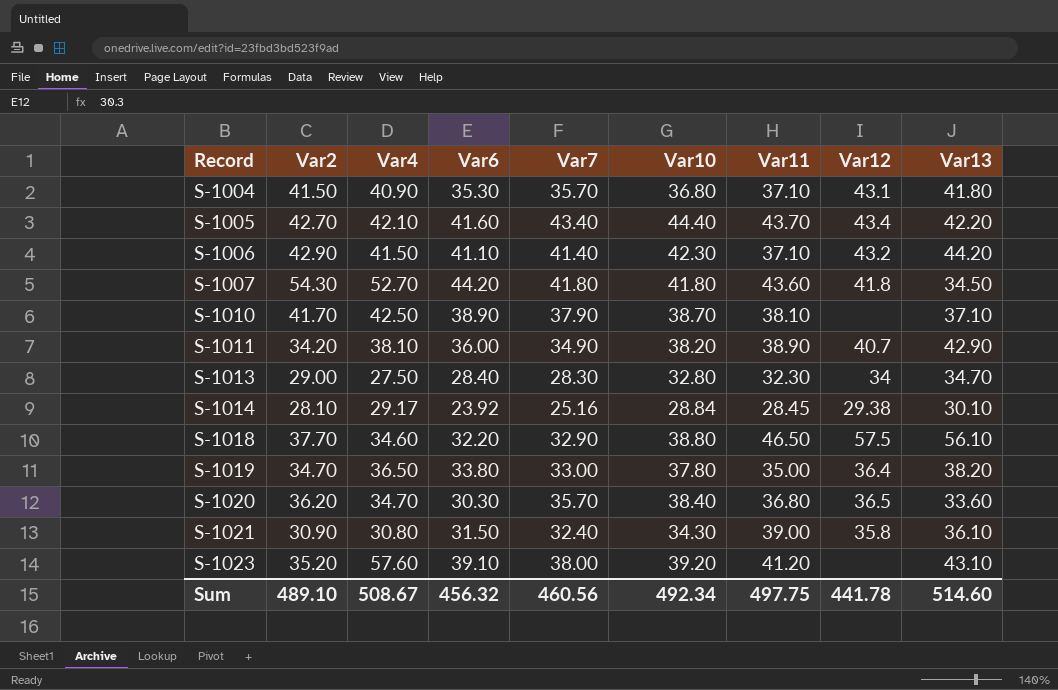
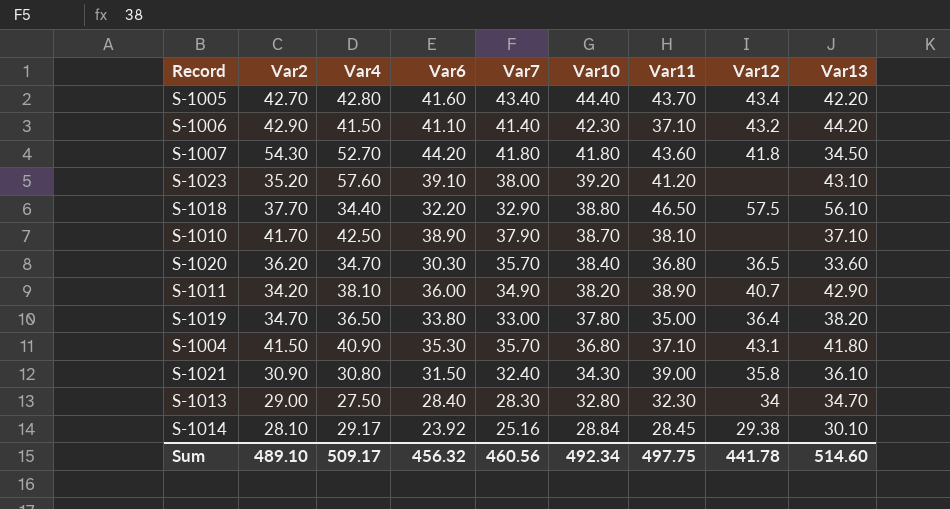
row order: Record ascending -> Var10 descending
S-1005 | Var4: 42.10 -> 42.80
S-1018 | Var4: 34.60 -> 34.40
Sum | Var4: 508.67 -> 509.17

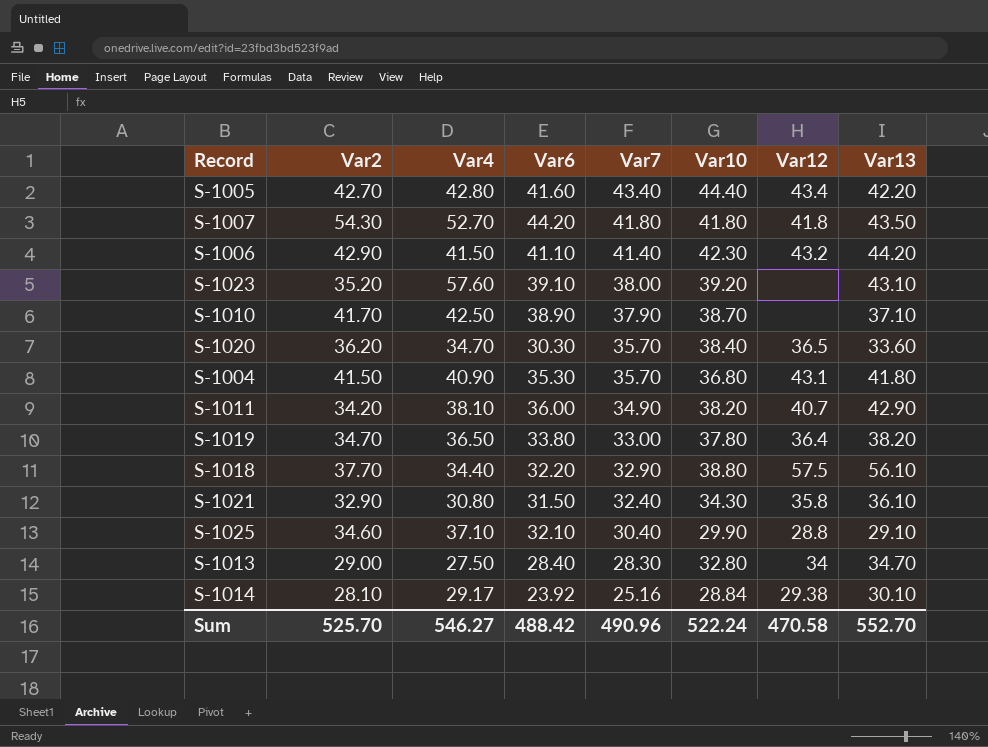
row order: Var10 descending -> Var7 descending
column Var11 | position: 7 -> none
S-1007 | Var13: 34.50 -> 43.50
S-1021 | Var2: 30.90 -> 32.90
row S-1025: none -> 34.60 | 37.10 | 32.10 | 30.40 | 29.90 | 28.8 | 29.10
Sum | Var2: 489.10 -> 525.70
Sum | Var4: 509.17 -> 546.27
Sum | Var6: 456.32 -> 488.42
Sum | Var7: 460.56 -> 490.96
Sum | Var10: 492.34 -> 522.24
Sum | Var12: 441.78 -> 470.58
Sum | Var13: 514.60 -> 552.70

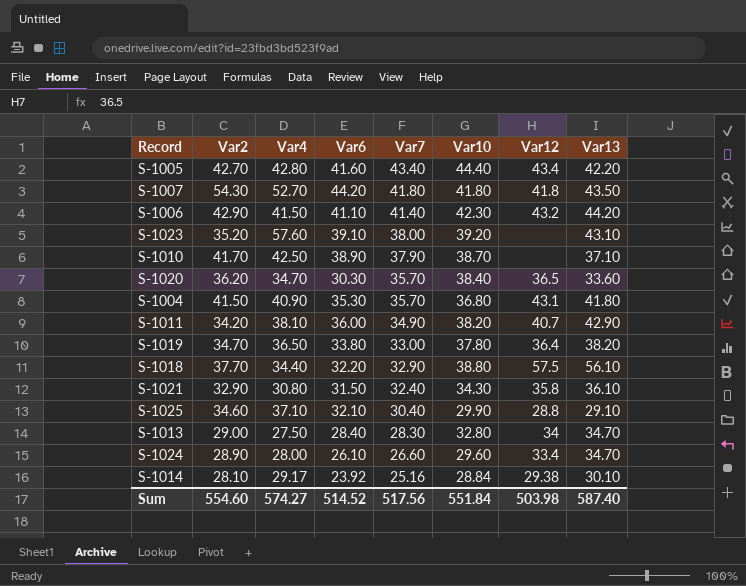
row S-1024: none -> 28.90 | 28.00 | 26.10 | 26.60 | 29.60 | 33.4 | 34.70
Sum | Var2: 525.70 -> 554.60
Sum | Var4: 546.27 -> 574.27
Sum | Var6: 488.42 -> 514.52
Sum | Var7: 490.96 -> 517.56
Sum | Var10: 522.24 -> 551.84
Sum | Var12: 470.58 -> 503.98
Sum | Var13: 552.70 -> 587.40

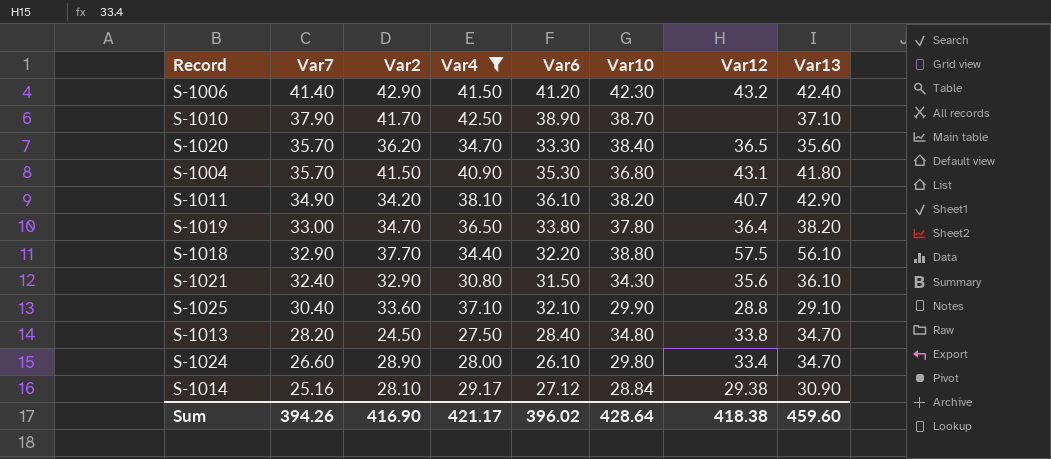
filter: none -> Var4 <= 42.50
column Var7 | position: 5 -> 2
S-1006 | Var6: 41.10 -> 41.20
S-1006 | Var13: 44.20 -> 42.40
S-1020 | Var6: 30.30 -> 33.30
S-1020 | Var13: 33.60 -> 35.60
S-1011 | Var6: 36.00 -> 36.10
S-1021 | Var12: 35.8 -> 35.6
S-1025 | Var2: 34.60 -> 33.60
S-1013 | Var7: 28.30 -> 28.20
S-1013 | Var2: 29.00 -> 24.50
S-1013 | Var10: 32.80 -> 34.80
S-1013 | Var12: 34 -> 33.8
S-1024 | Var10: 29.60 -> 29.80
S-1014 | Var6: 23.92 -> 27.12
S-1014 | Var13: 30.10 -> 30.90
Sum | Var7: 517.56 -> 394.26
Sum | Var2: 554.60 -> 416.90
Sum | Var4: 574.27 -> 421.17
Sum | Var6: 514.52 -> 396.02
Sum | Var10: 551.84 -> 428.64
Sum | Var12: 503.98 -> 418.38
Sum | Var13: 587.40 -> 459.60

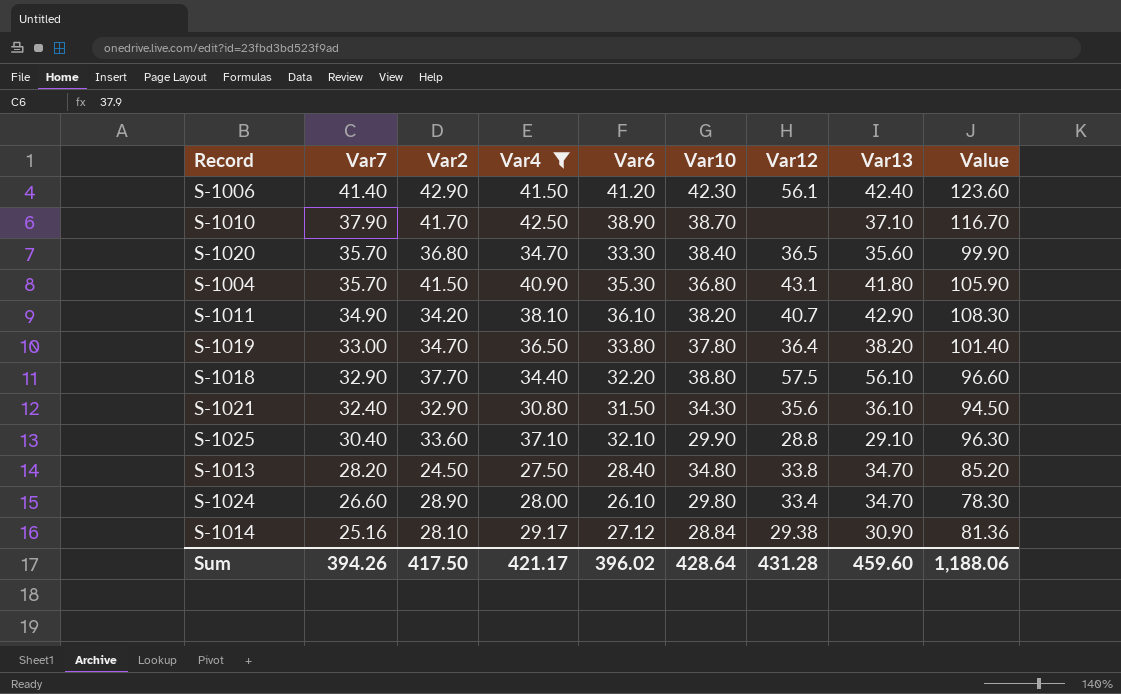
column Value | formula: none -> [Var6] * 3
S-1006 | Var12: 43.2 -> 56.1
S-1020 | Var2: 36.20 -> 36.80
Sum | Var2: 416.90 -> 417.50
Sum | Var12: 418.38 -> 431.28

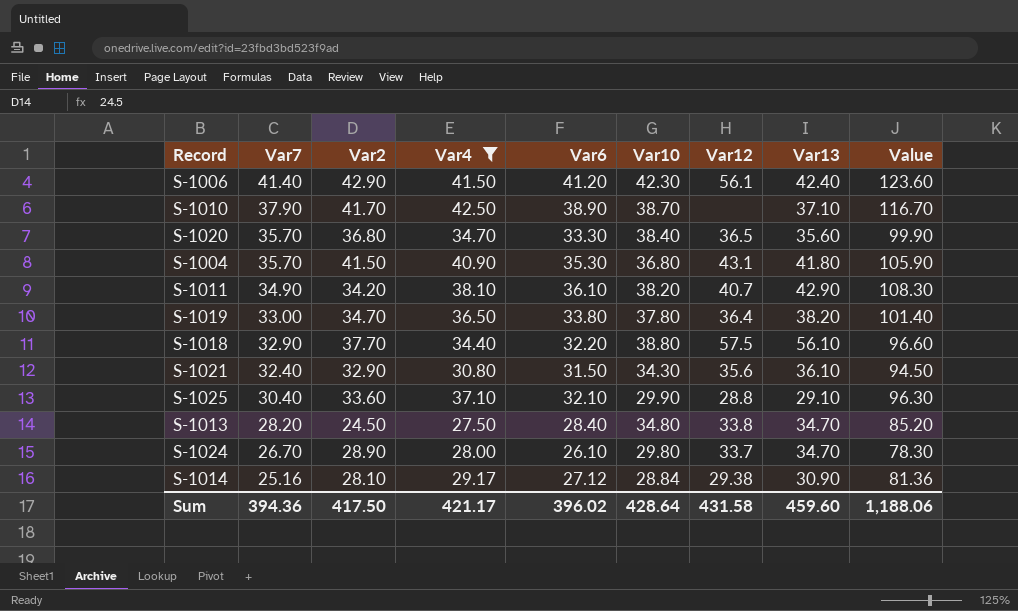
S-1024 | Var7: 26.60 -> 26.70
S-1024 | Var12: 33.4 -> 33.7
Sum | Var7: 394.26 -> 394.36
Sum | Var12: 431.28 -> 431.58

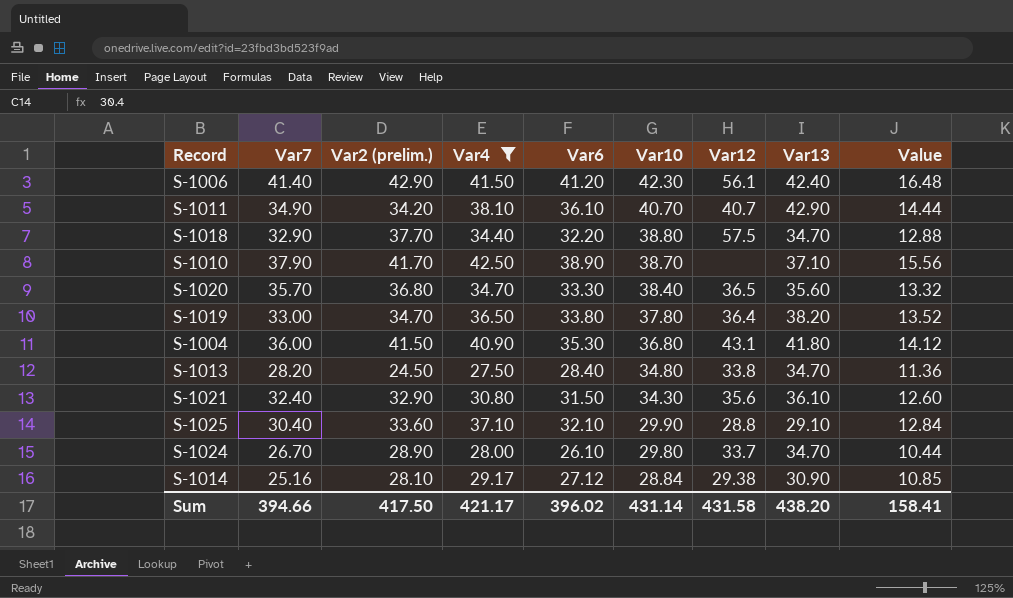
row order: Var7 descending -> Var10 descending
column name: Var2 -> Var2 (prelim.)
column Value | formula: [Var6] * 3 -> [Var6] * 0.4
S-1011 | Var10: 38.20 -> 40.70
S-1018 | Var13: 56.10 -> 34.70
S-1004 | Var7: 35.70 -> 36.00
Sum | Var7: 394.36 -> 394.66
Sum | Var10: 428.64 -> 431.14
Sum | Var13: 459.60 -> 438.20
Sum | Value: 1,188.06 -> 158.41

